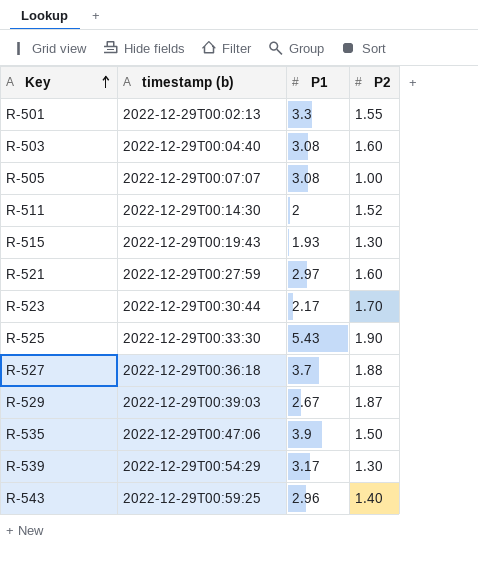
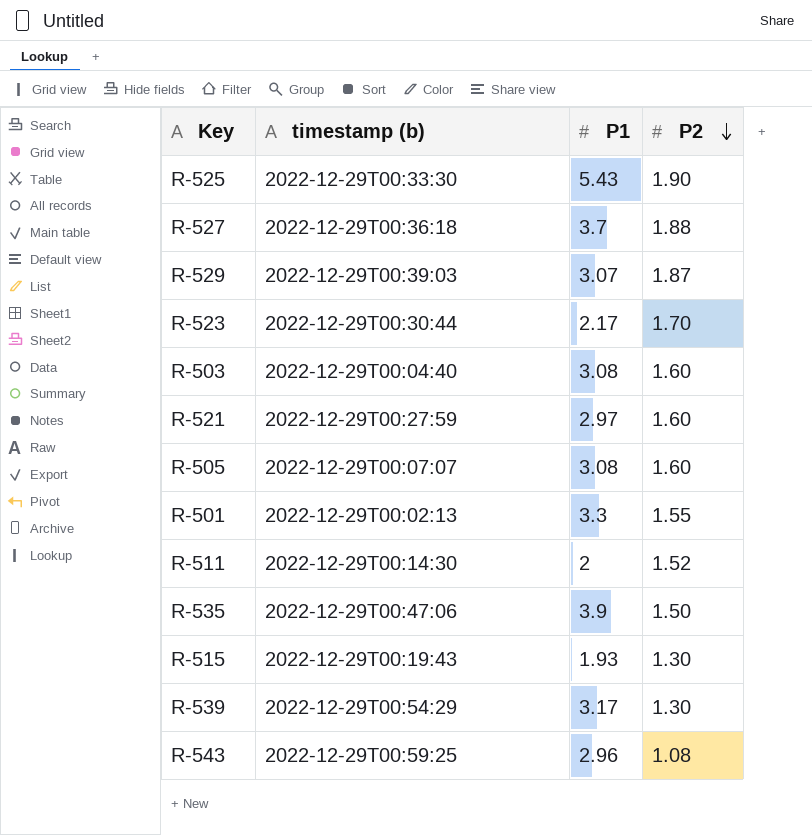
row order: Key ascending -> P2 descending
R-529 | P1: 2.67 -> 3.07
R-505 | P2: 1.00 -> 1.60
R-543 | P2: 1.40 -> 1.08

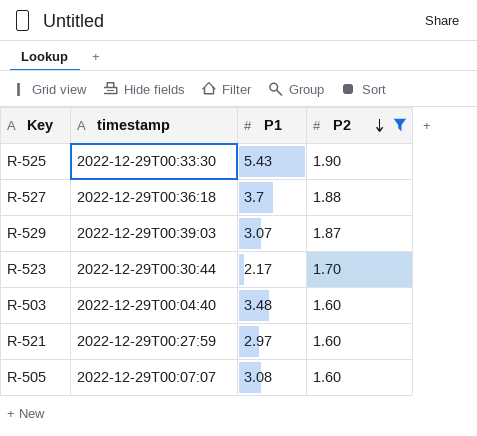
filter: none -> P2 >= 1.60
column name: timestamp (b) -> timestamp
R-503 | P1: 3.08 -> 3.48

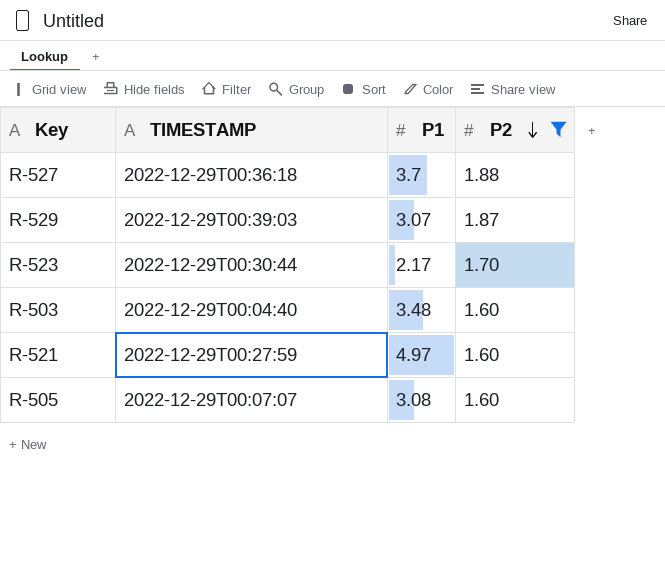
column name: timestamp -> TIMESTAMP
row R-525: 2022-12-29T00:33:30 | 5.43 | 1.90 -> none
R-521 | P1: 2.97 -> 4.97

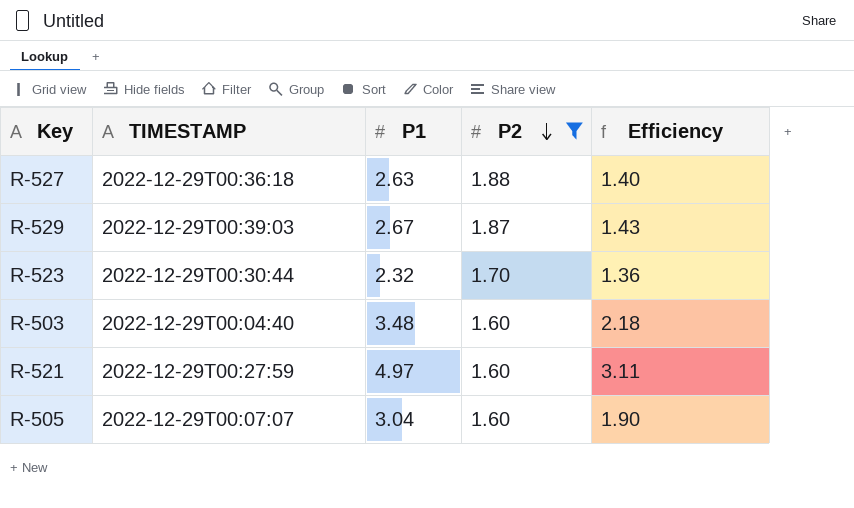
column Efficiency | formula: none -> [P1] / [P2]
R-527 | P1: 3.7 -> 2.63
R-529 | P1: 3.07 -> 2.67
R-523 | P1: 2.17 -> 2.32
R-505 | P1: 3.08 -> 3.04

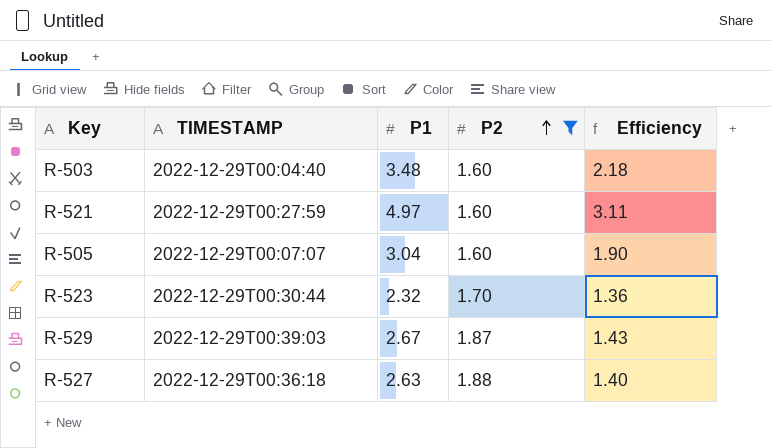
row order: P2 descending -> P2 ascending

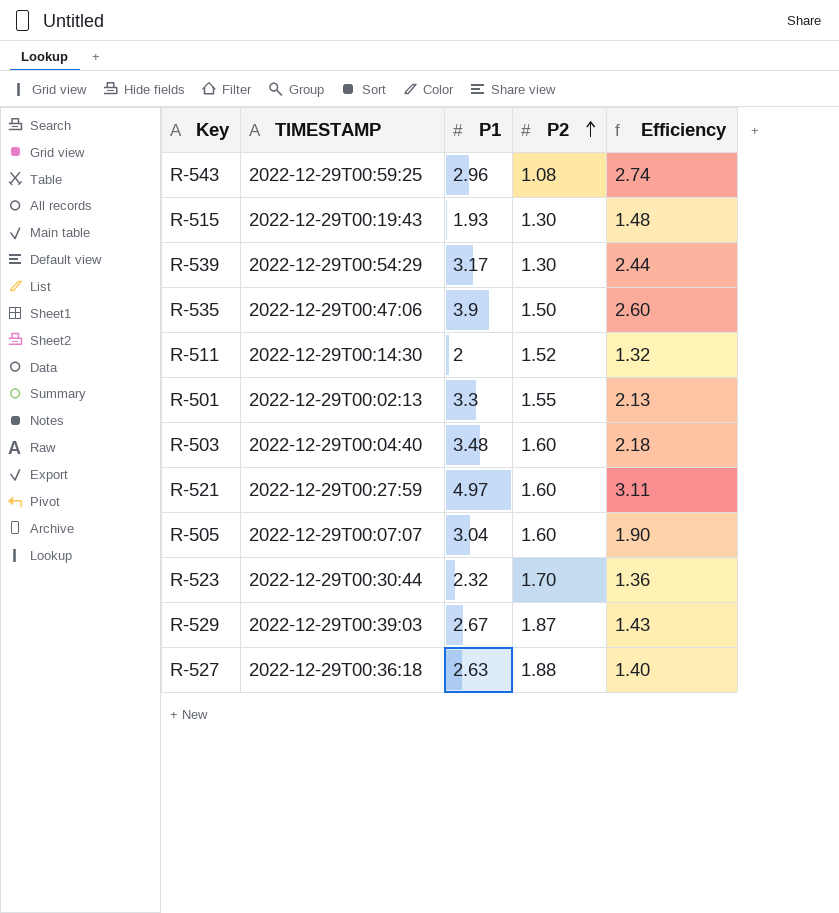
filter: P2 >= 1.60 -> none

